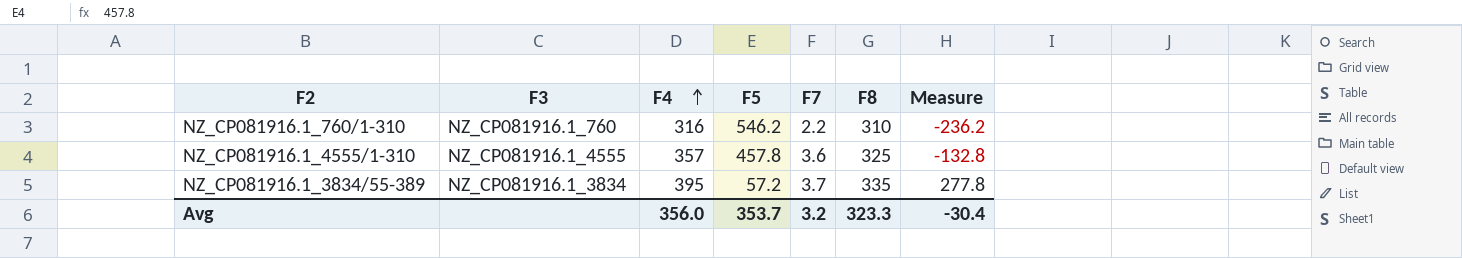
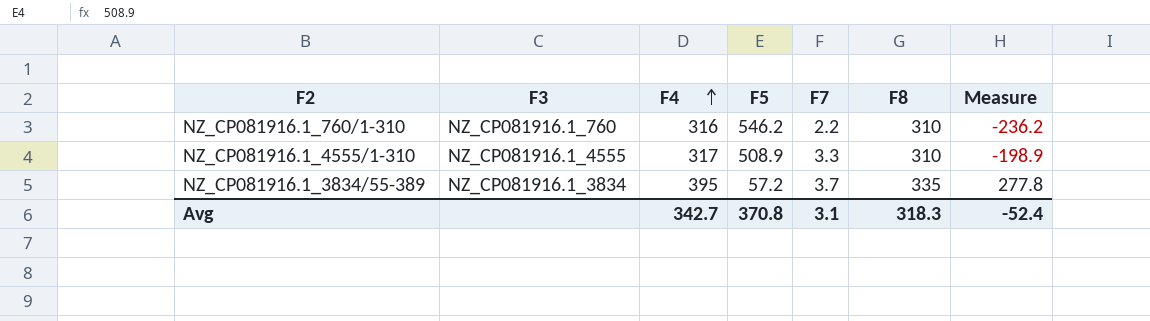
NZ_CP081916.1_4555/1-310 | F4: 357 -> 317
NZ_CP081916.1_4555/1-310 | F5: 457.8 -> 508.9
NZ_CP081916.1_4555/1-310 | F7: 3.6 -> 3.3
NZ_CP081916.1_4555/1-310 | F8: 325 -> 310
NZ_CP081916.1_4555/1-310 | Measure: -132.8 -> -198.9
Avg | F4: 356.0 -> 342.7
Avg | F5: 353.7 -> 370.8
Avg | F7: 3.2 -> 3.1
Avg | F8: 323.3 -> 318.3
Avg | Measure: -30.4 -> -52.4

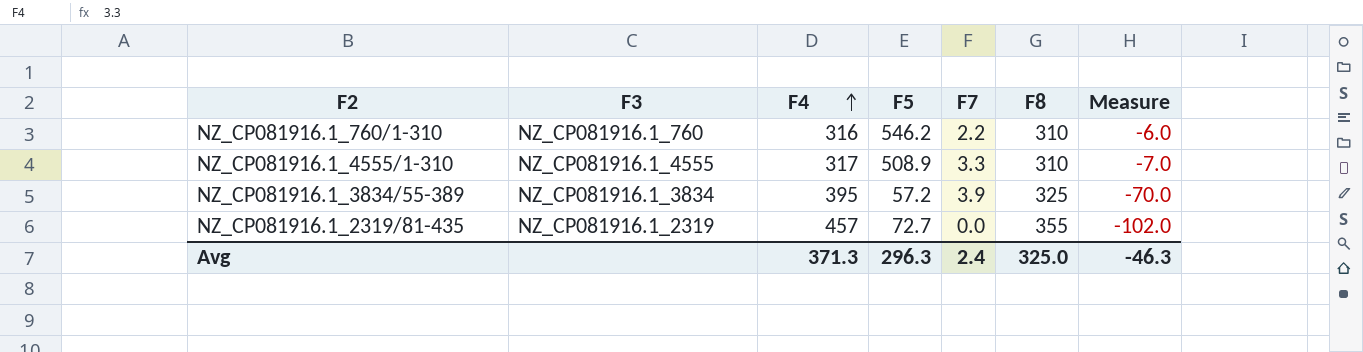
column Measure | formula: [F8] - [F5] -> [F8] - [F4]
NZ_CP081916.1_3834/55-389 | F7: 3.7 -> 3.9
NZ_CP081916.1_3834/55-389 | F8: 335 -> 325
row NZ_CP081916.1_2319/81-435: none -> NZ_CP081916.1_2319 | 457 | 72.7 | 0.0 | 355 | -102.0
Avg | F4: 342.7 -> 371.3
Avg | F5: 370.8 -> 296.3
Avg | F7: 3.1 -> 2.4
Avg | F8: 318.3 -> 325.0
Avg | Measure: -52.4 -> -46.3

